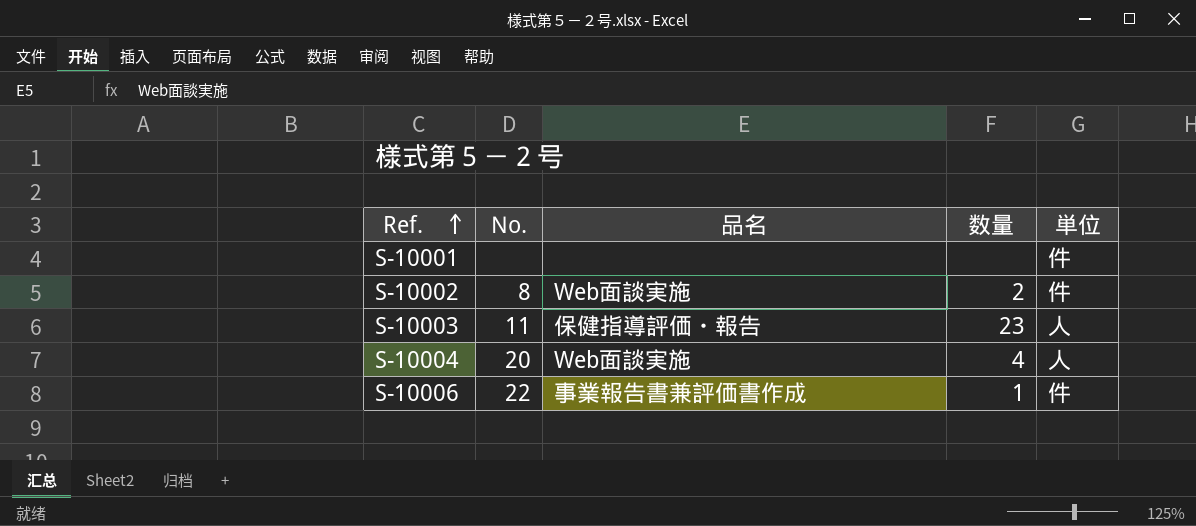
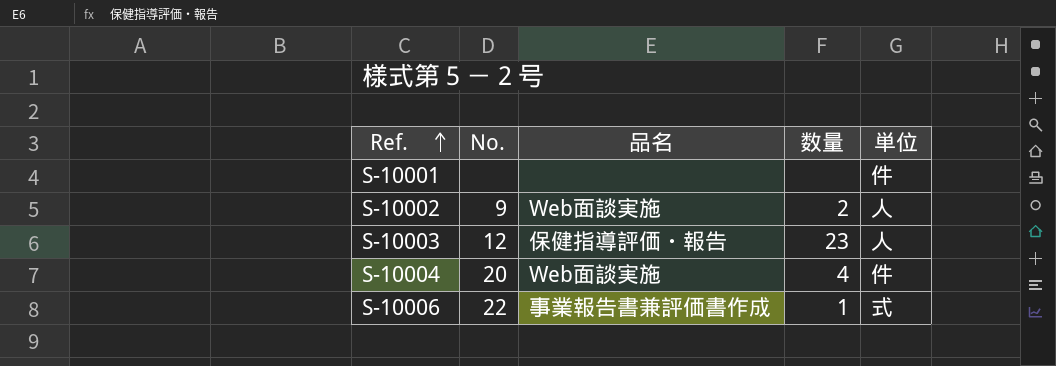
S-10002 | No.: 8 -> 9
S-10002 | 単位: 件 -> 人
S-10003 | No.: 11 -> 12
S-10004 | 単位: 人 -> 件
S-10006 | 単位: 件 -> 式

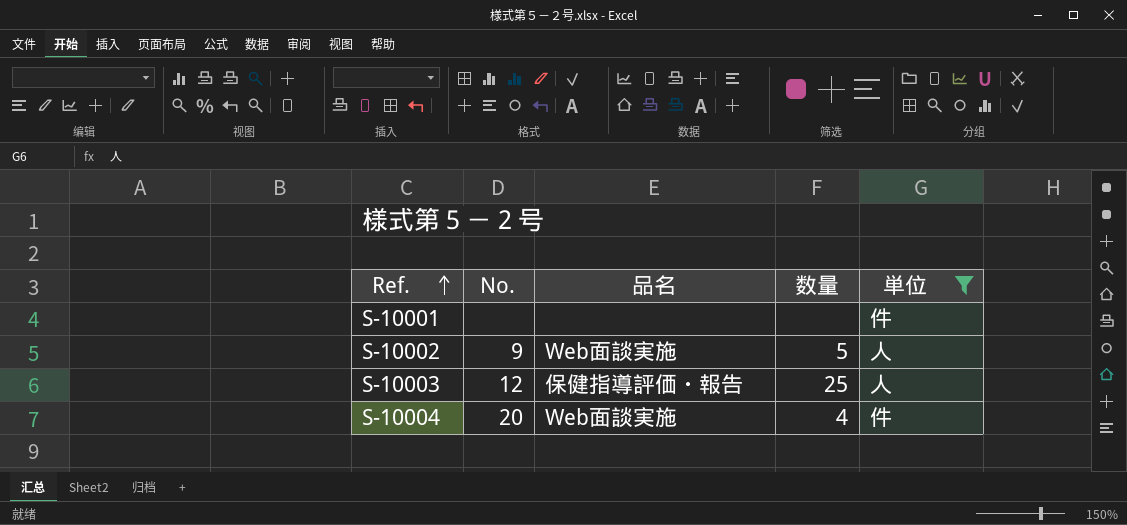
filter: none -> 単位 != 式
S-10002 | 数量: 2 -> 5
S-10003 | 数量: 23 -> 25

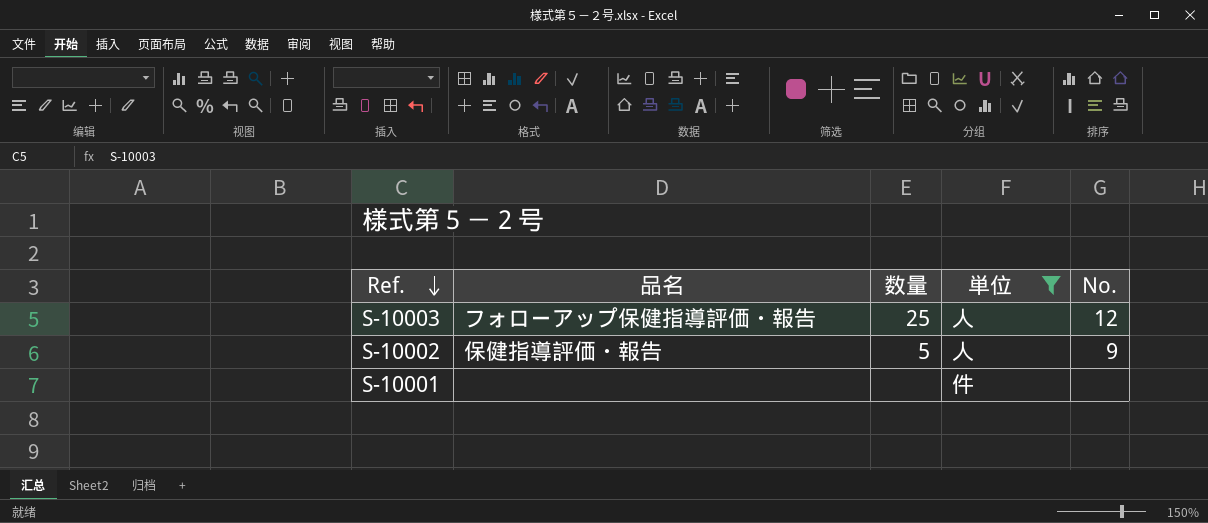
row order: Ref. ascending -> Ref. descending
column No. | position: 2 -> 5
row S-10004: 20 | Web面談実施 | 4 | 件 -> none
S-10003 | 品名: 保健指導評価・報告 -> フォローアップ保健指導評価・報告
S-10002 | 品名: Web面談実施 -> 保健指導評価・報告

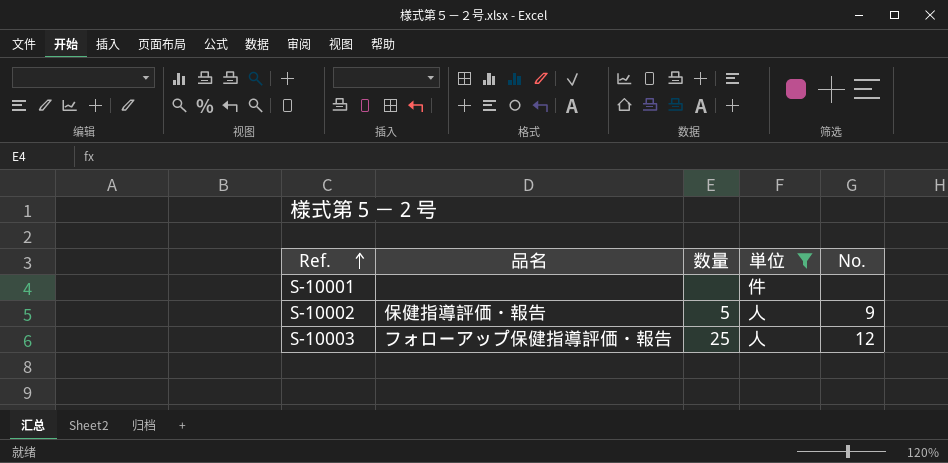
row order: Ref. descending -> Ref. ascending

